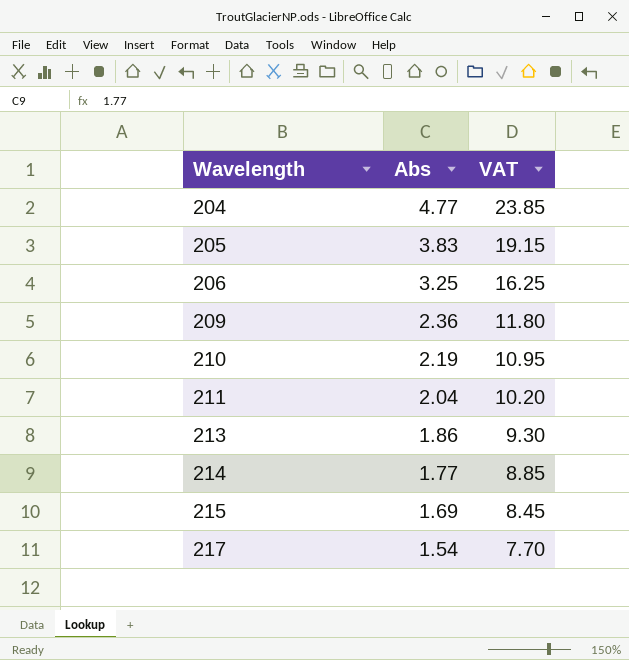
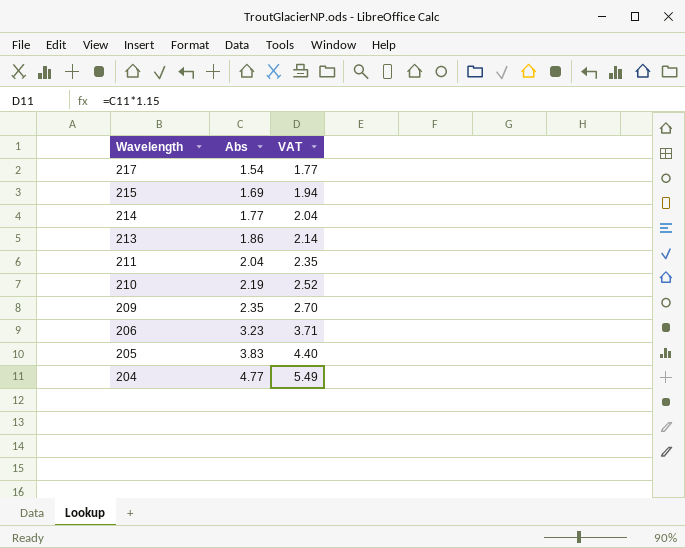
row order: Wavelength ascending -> Wavelength descending
column VAT | formula: [Abs] * 5 -> [Abs] * 1.15
209 | Abs: 2.36 -> 2.35
206 | Abs: 3.25 -> 3.23

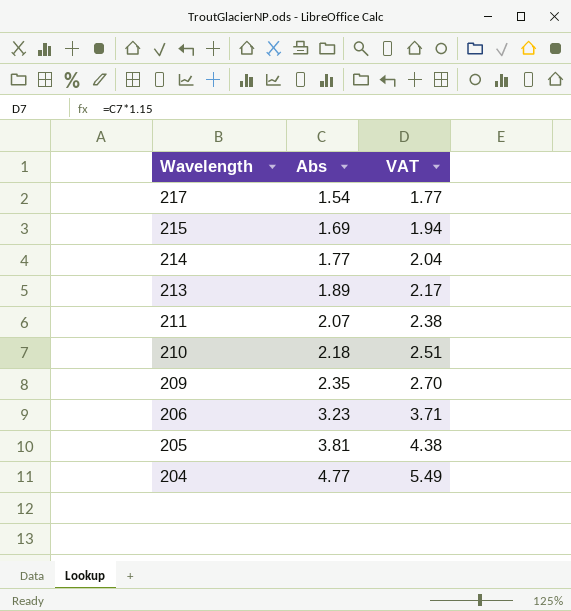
213 | Abs: 1.86 -> 1.89
213 | VAT: 2.14 -> 2.17
211 | Abs: 2.04 -> 2.07
211 | VAT: 2.35 -> 2.38
210 | Abs: 2.19 -> 2.18
210 | VAT: 2.52 -> 2.51
205 | Abs: 3.83 -> 3.81
205 | VAT: 4.40 -> 4.38

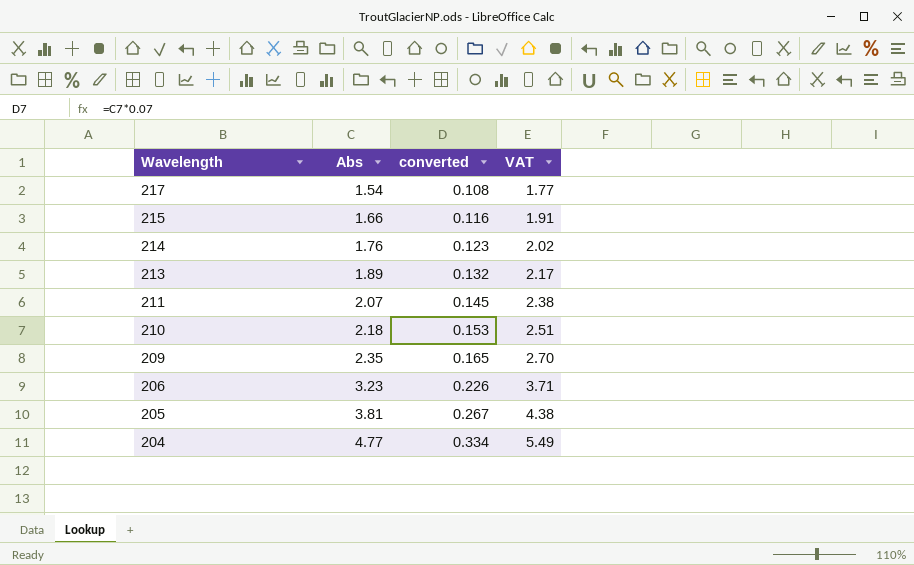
column converted | formula: none -> [Abs] * 0.07
215 | Abs: 1.69 -> 1.66
215 | VAT: 1.94 -> 1.91
214 | Abs: 1.77 -> 1.76
214 | VAT: 2.04 -> 2.02

